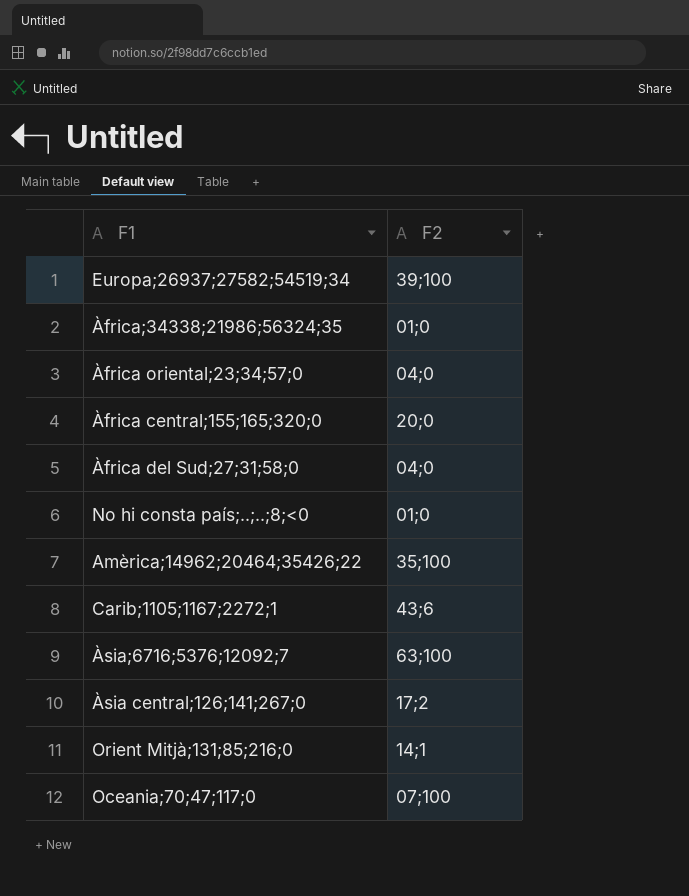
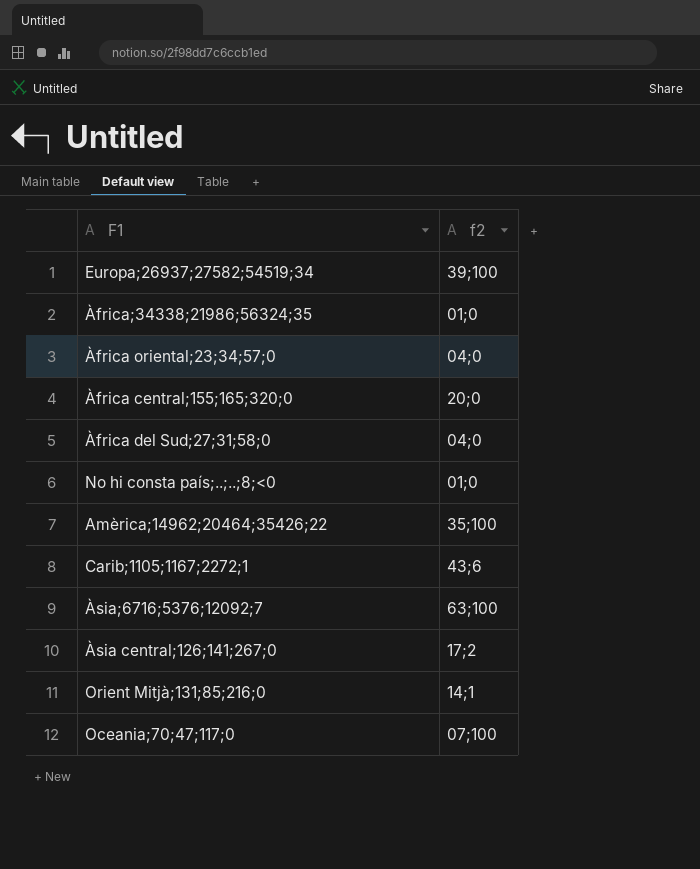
column name: F2 -> f2

